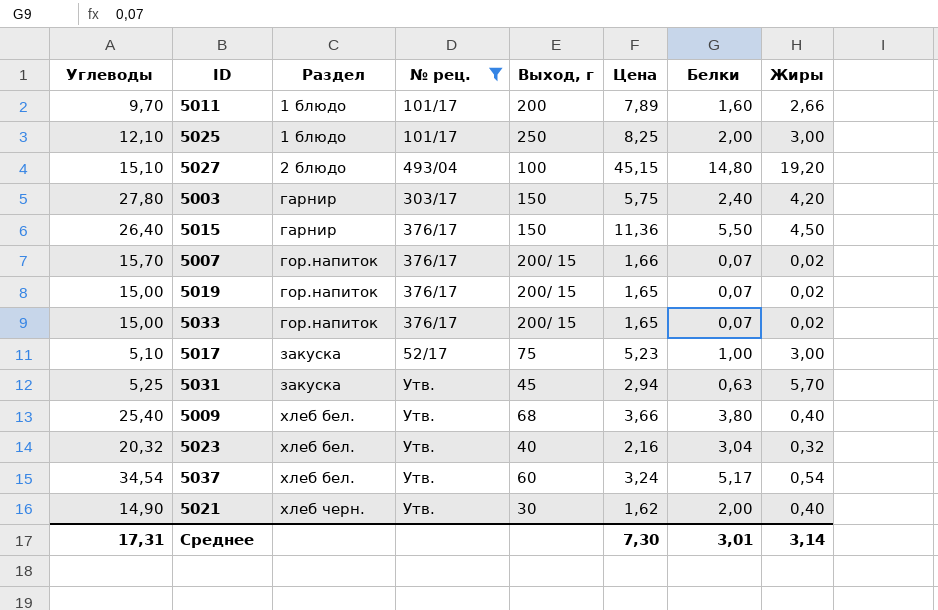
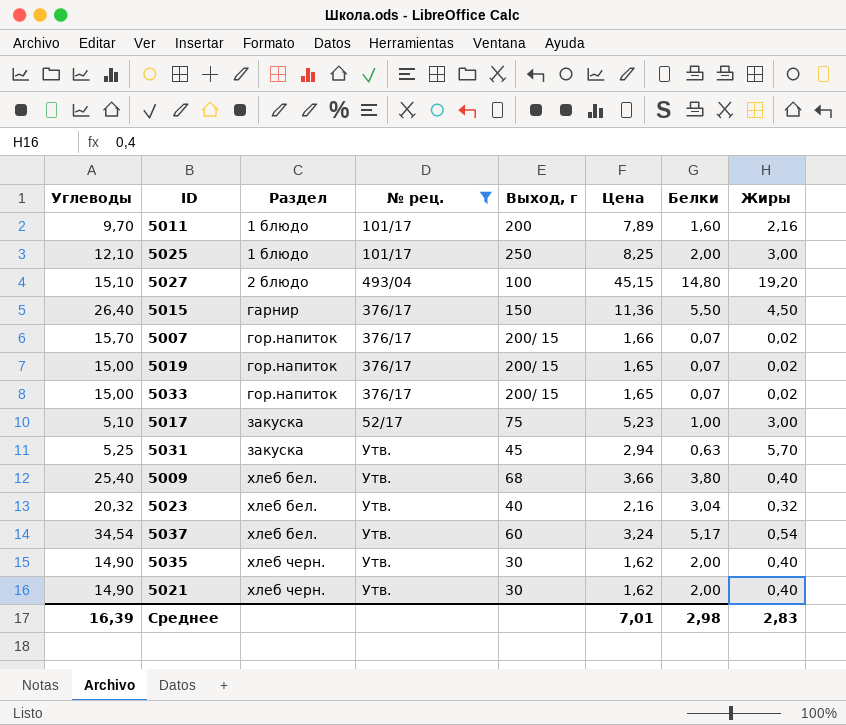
row 5003: 27,80 | гарнир | 303/17 | 150 | 5,75 | 2,40 | 4,20 -> none
5011 | Жиры: 2,66 -> 2,16
row 5035: none -> 14,90 | хлеб черн. | Утв. | 30 | 1,62 | 2,00 | 0,40
Среднее | Углеводы: 17,31 -> 16,39
Среднее | Цена: 7,30 -> 7,01
Среднее | Белки: 3,01 -> 2,98
Среднее | Жиры: 3,14 -> 2,83

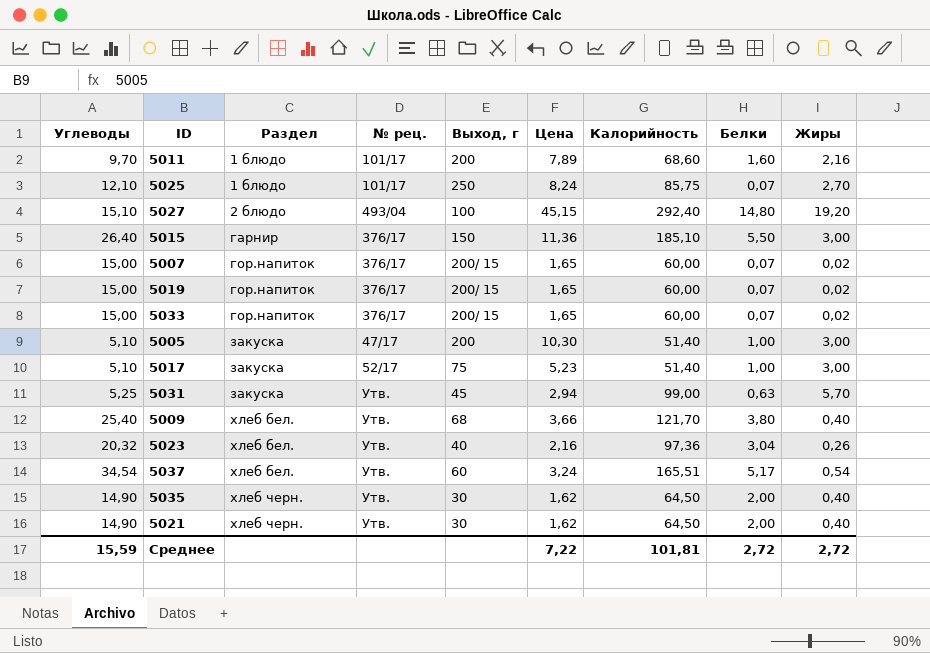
filter: № рец. != 47/17 -> none
column Калорийность | position: none -> 7
5025 | Цена: 8,25 -> 8,24
5025 | Белки: 2,00 -> 0,07
5025 | Жиры: 3,00 -> 2,70
5015 | Жиры: 4,50 -> 3,00
5007 | Углеводы: 15,70 -> 15,00
5007 | Цена: 1,66 -> 1,65
5023 | Жиры: 0,32 -> 0,26
Среднее | Углеводы: 16,39 -> 15,59
Среднее | Цена: 7,01 -> 7,22
Среднее | Белки: 2,98 -> 2,72
Среднее | Жиры: 2,83 -> 2,72

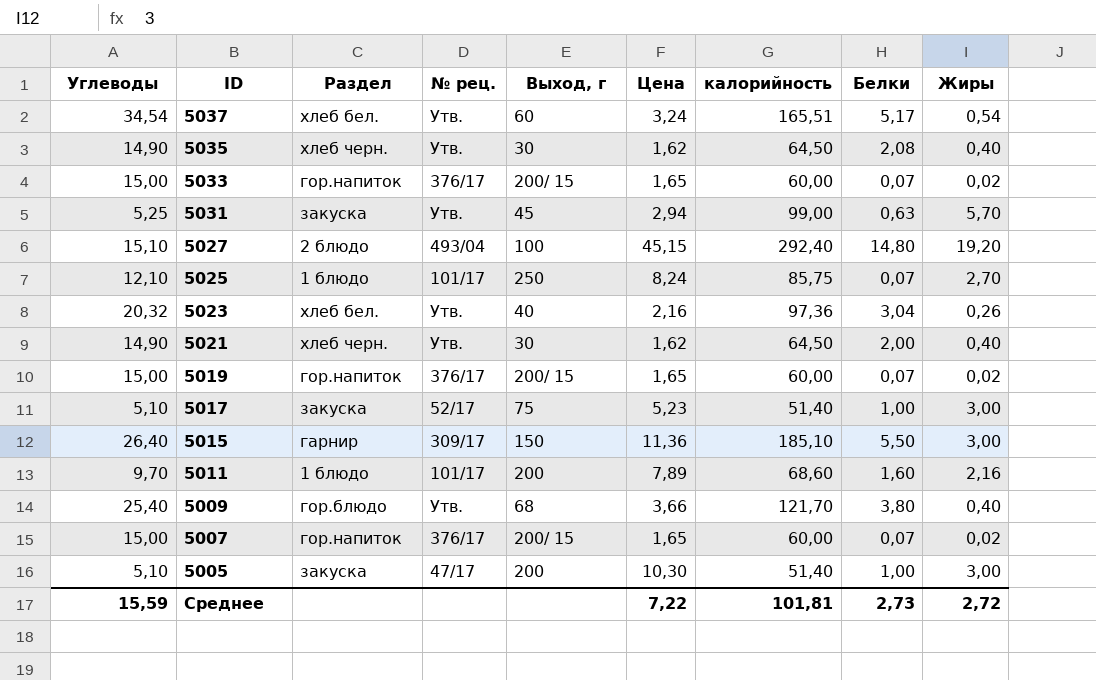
row order: Раздел ascending -> ID descending
column name: Калорийность -> калорийность
5035 | Белки: 2,00 -> 2,08
5015 | № рец.: 376/17 -> 309/17
5009 | Раздел: хлеб бел. -> гор.блюдо
Среднее | Белки: 2,72 -> 2,73

